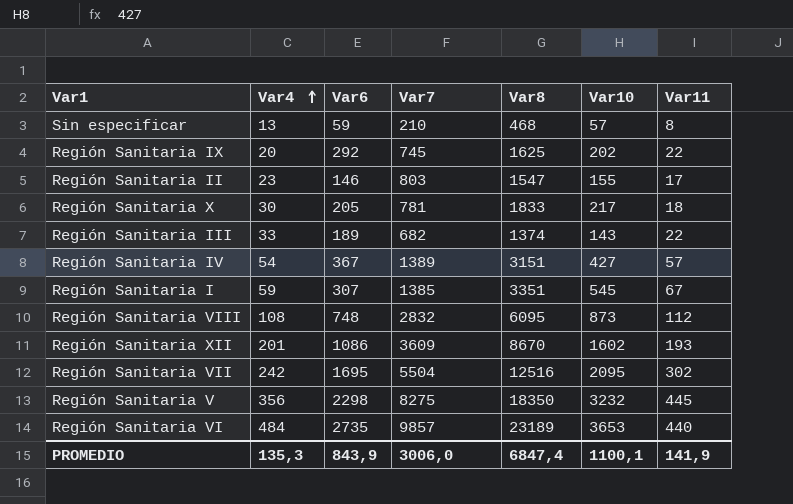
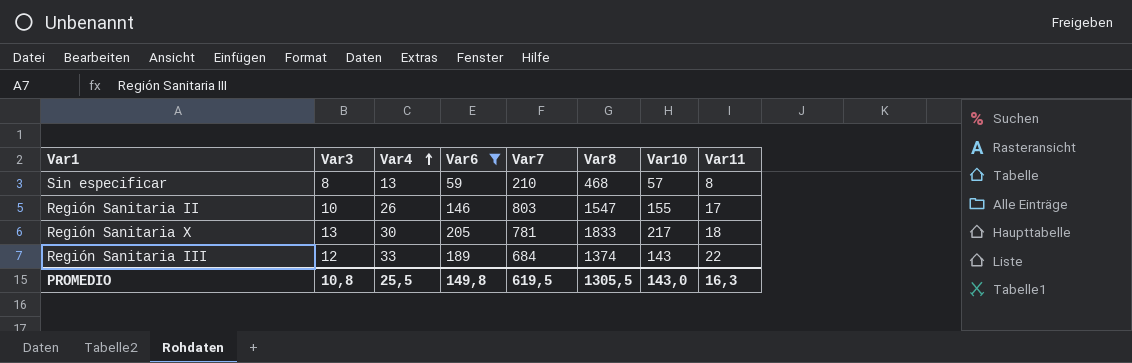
filter: none -> Var6 <= 205
column Var3 | position: none -> 2
Región Sanitaria II | Var4: 23 -> 26
Región Sanitaria III | Var7: 682 -> 684
PROMEDIO | Var4: 135,3 -> 25,5
PROMEDIO | Var6: 843,9 -> 149,8
PROMEDIO | Var7: 3006,0 -> 619,5
PROMEDIO | Var8: 6847,4 -> 1305,5
PROMEDIO | Var10: 1100,1 -> 143,0
PROMEDIO | Var11: 141,9 -> 16,3

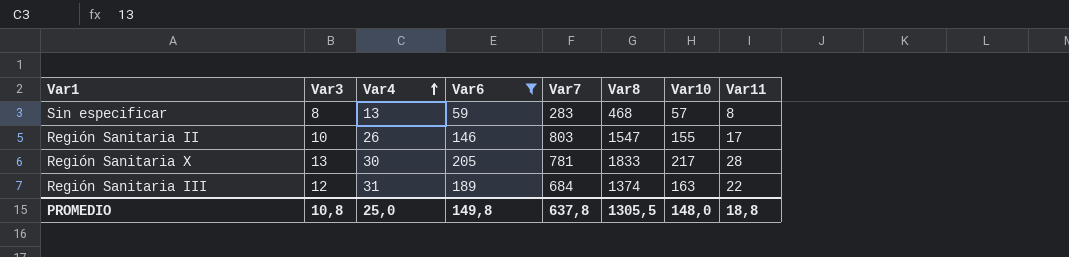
Sin especificar | Var7: 210 -> 283
Región Sanitaria X | Var11: 18 -> 28
Región Sanitaria III | Var4: 33 -> 31
Región Sanitaria III | Var10: 143 -> 163
PROMEDIO | Var4: 25,5 -> 25,0
PROMEDIO | Var7: 619,5 -> 637,8
PROMEDIO | Var10: 143,0 -> 148,0
PROMEDIO | Var11: 16,3 -> 18,8

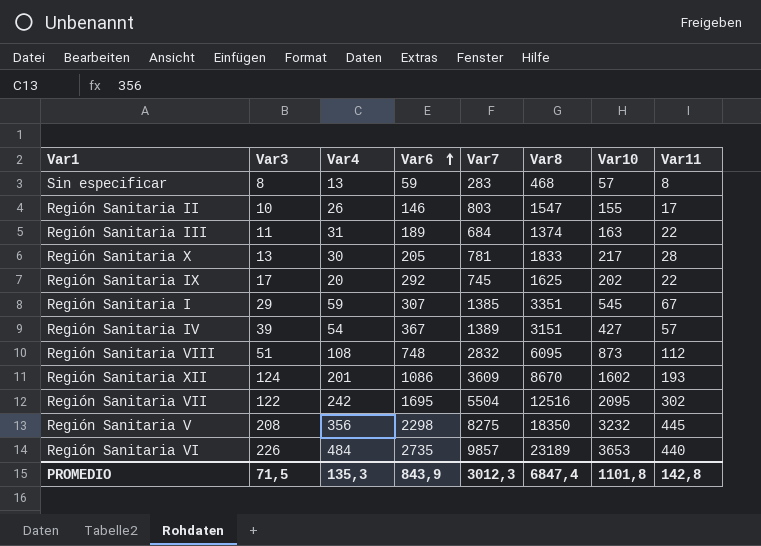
filter: Var6 <= 205 -> none
row order: Var4 ascending -> Var6 ascending
Región Sanitaria III | Var3: 12 -> 11
PROMEDIO | Var3: 10,8 -> 71,5
PROMEDIO | Var4: 25,0 -> 135,3
PROMEDIO | Var6: 149,8 -> 843,9
PROMEDIO | Var7: 637,8 -> 3012,3
PROMEDIO | Var8: 1305,5 -> 6847,4
PROMEDIO | Var10: 148,0 -> 1101,8
PROMEDIO | Var11: 18,8 -> 142,8

